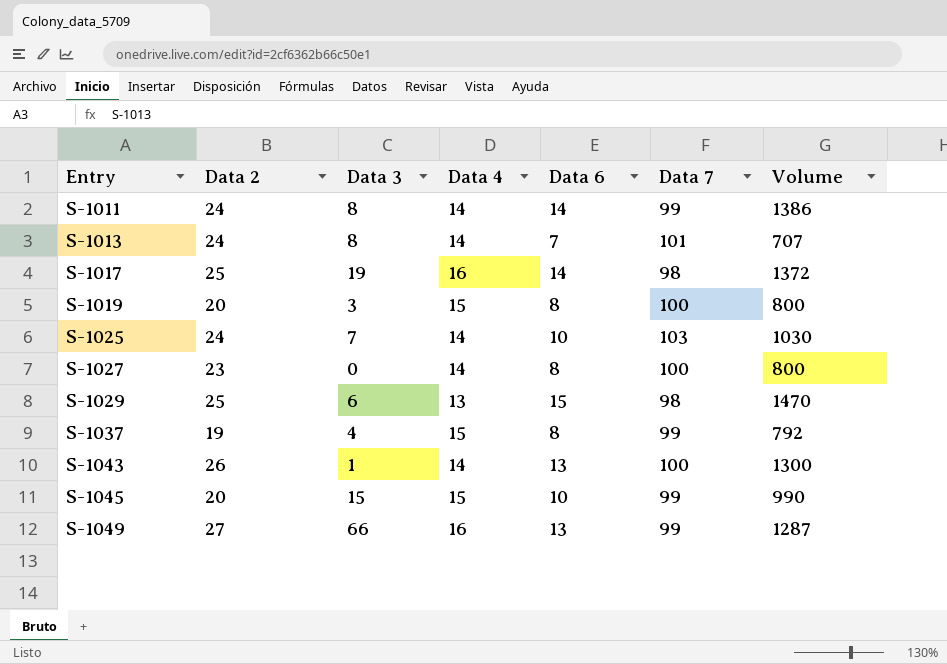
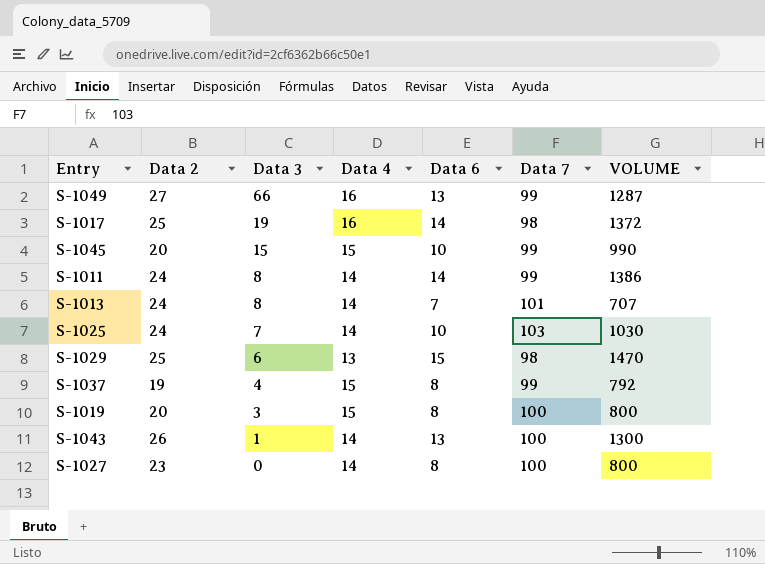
row order: Entry ascending -> Data 3 descending
column name: Volume -> VOLUME

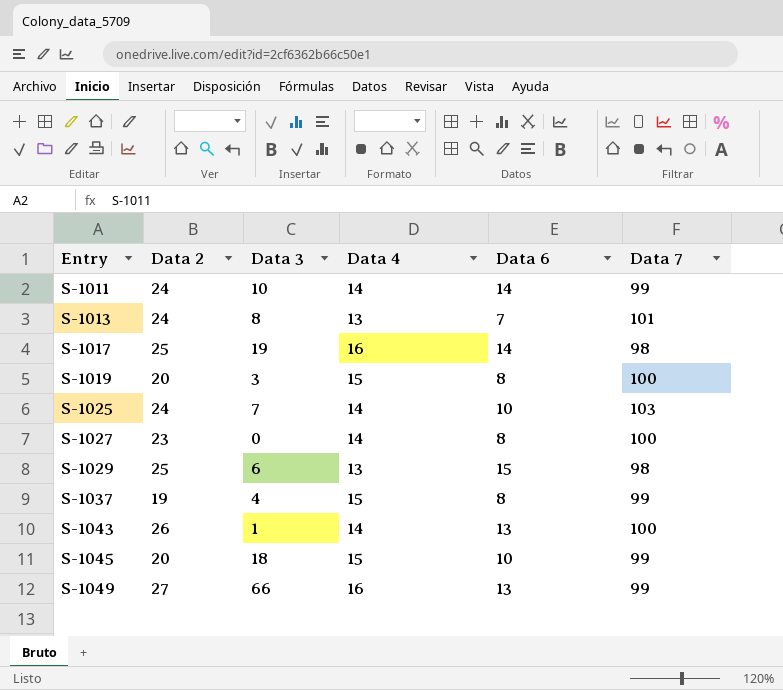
row order: Data 3 descending -> Entry ascending
column VOLUME | formula: [Data 6] * [Data 7] -> none
S-1011 | Data 3: 8 -> 10
S-1013 | Data 4: 14 -> 13
S-1045 | Data 3: 15 -> 18

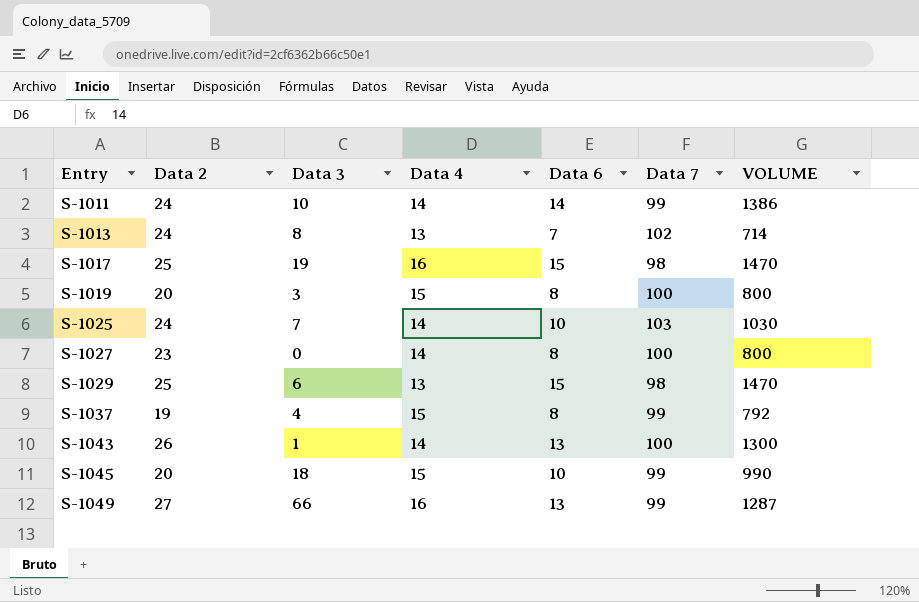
column VOLUME | formula: none -> [Data 6] * [Data 7]
S-1013 | Data 7: 101 -> 102
S-1017 | Data 6: 14 -> 15

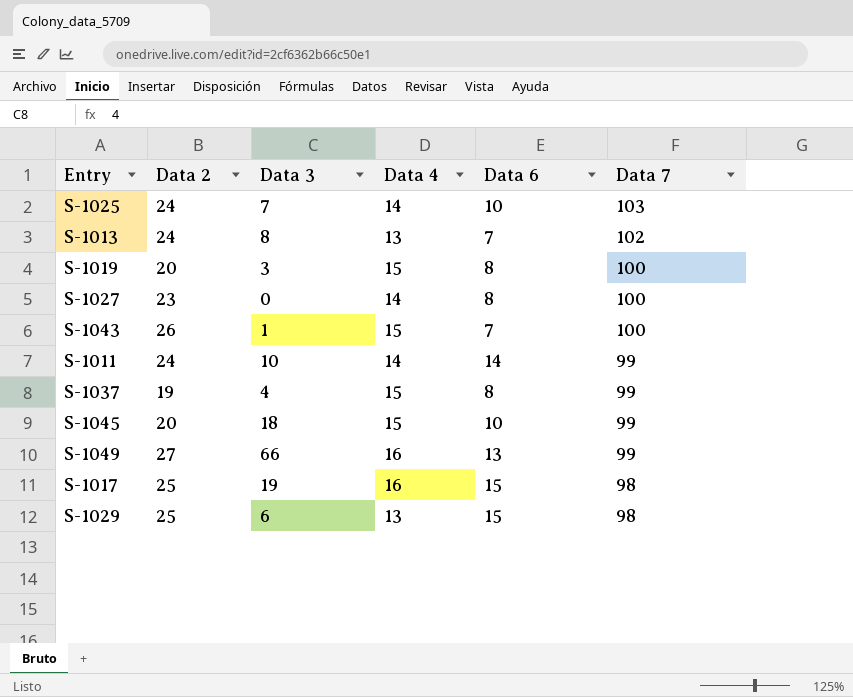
row order: Entry ascending -> Data 7 descending
column VOLUME | formula: [Data 6] * [Data 7] -> none
S-1043 | Data 4: 14 -> 15
S-1043 | Data 6: 13 -> 7

